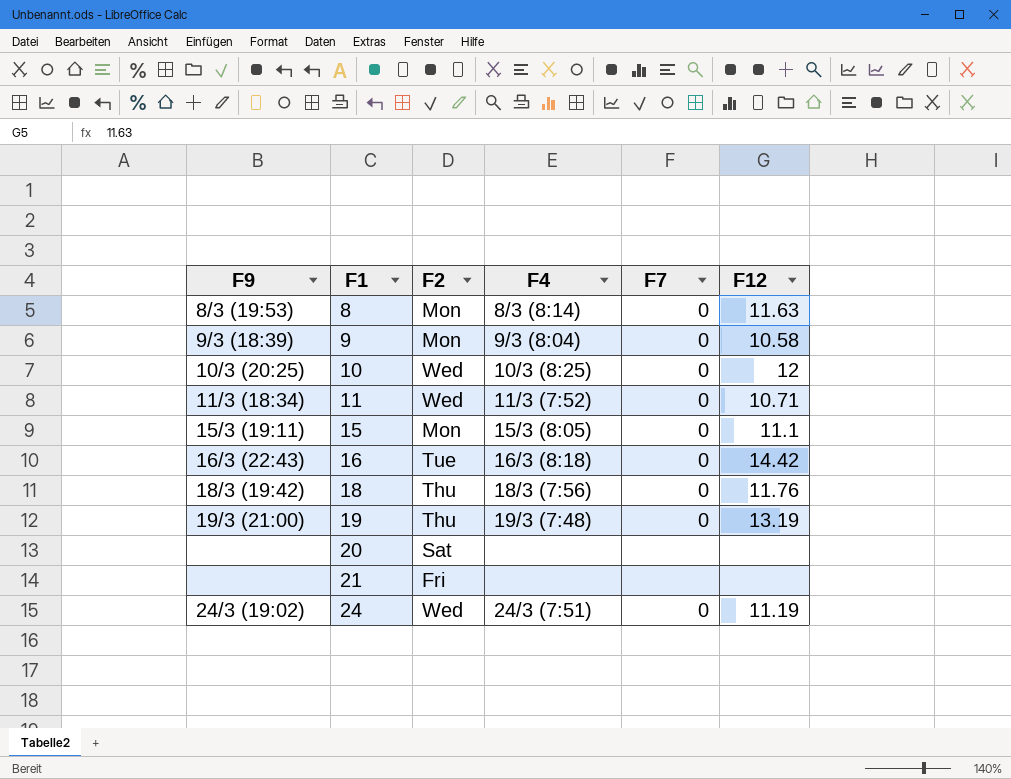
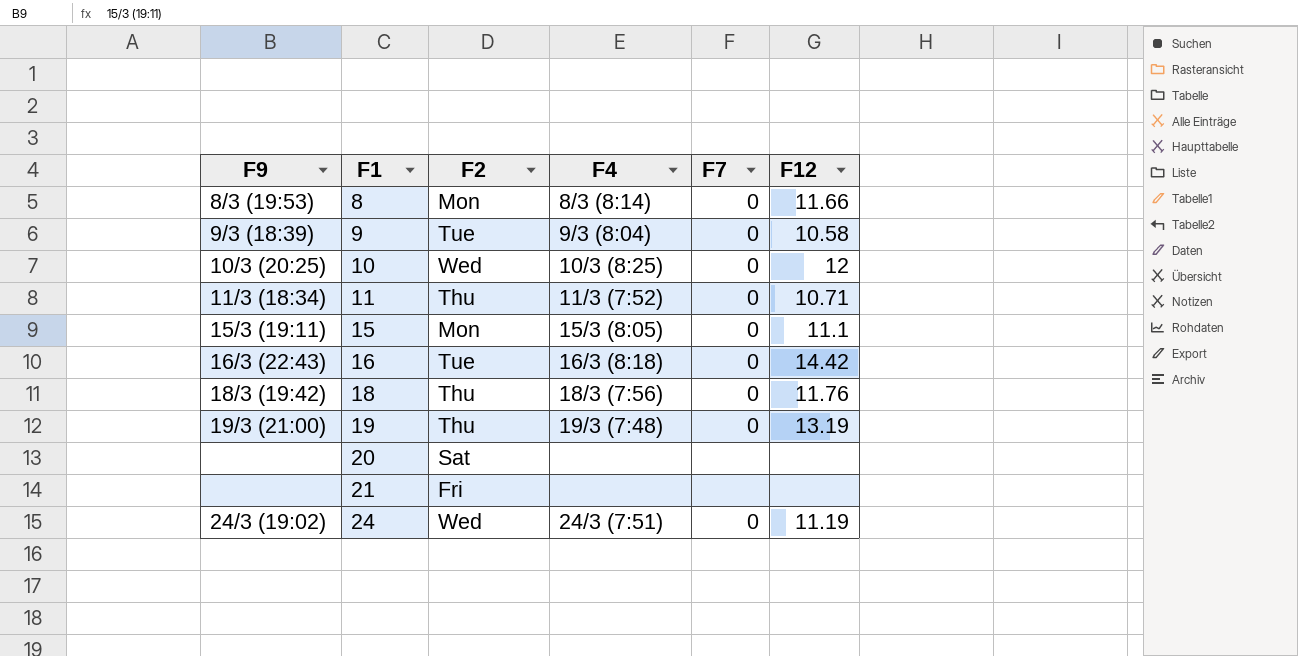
8 | F12: 11.63 -> 11.66
9 | F2: Mon -> Tue
11 | F2: Wed -> Thu

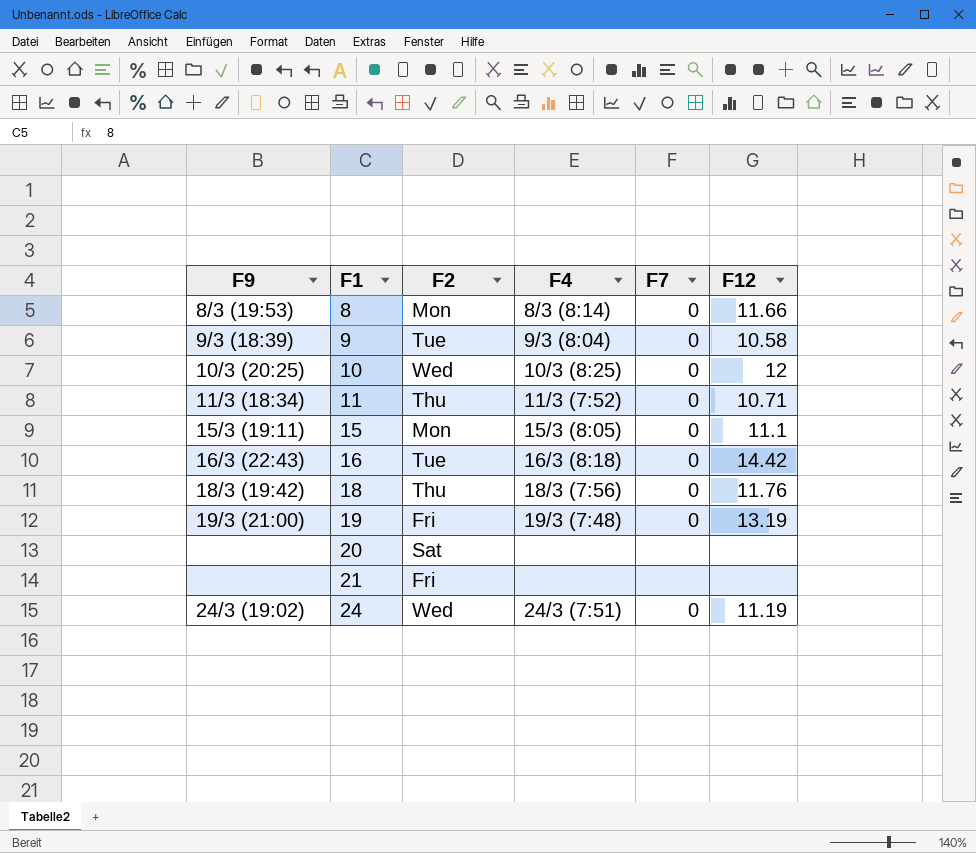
19 | F2: Thu -> Fri

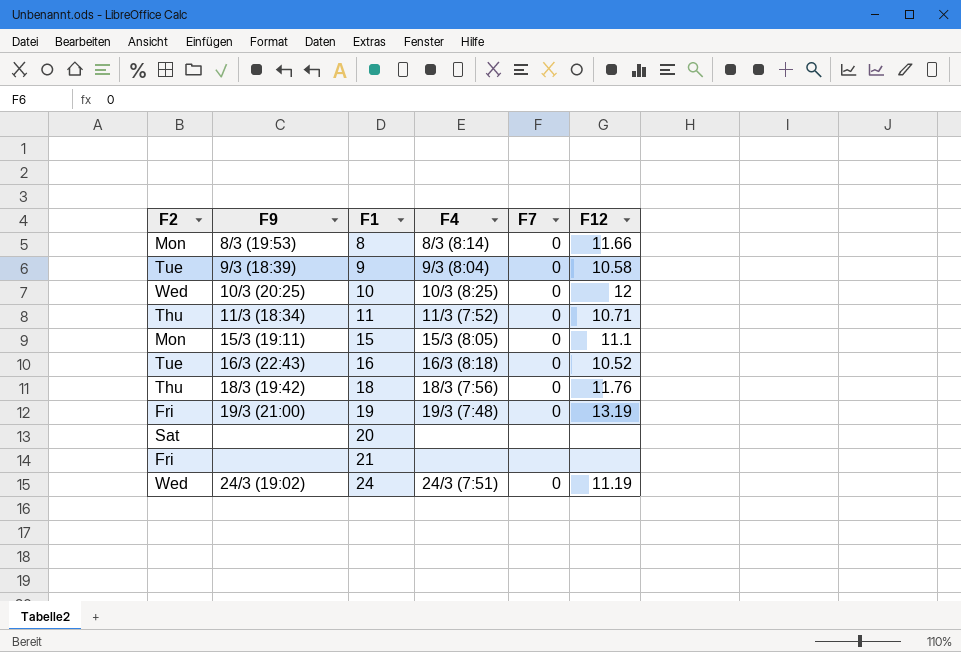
column F2 | position: 3 -> 1
16 | F12: 14.42 -> 10.52

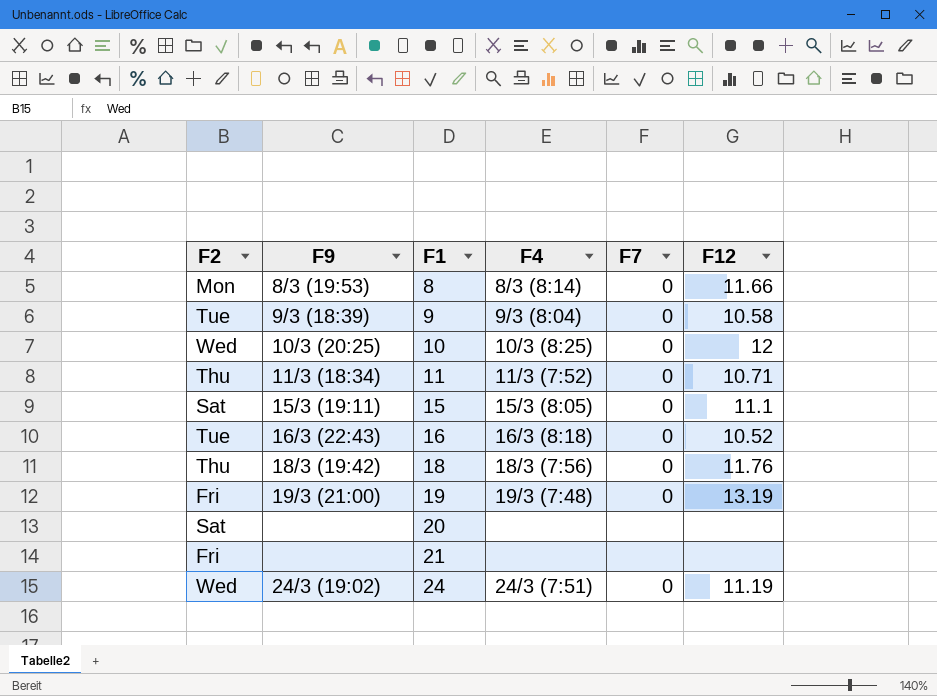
15 | F2: Mon -> Sat

